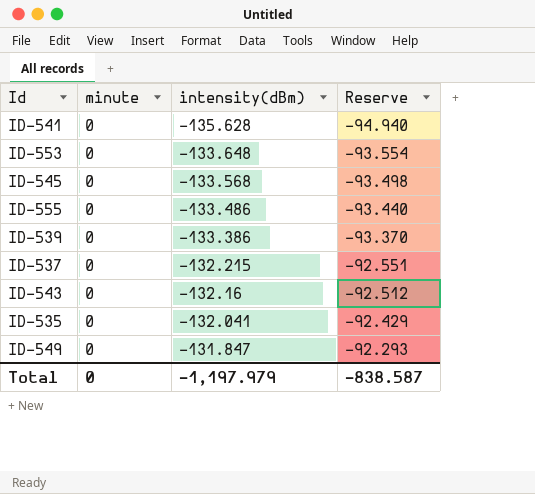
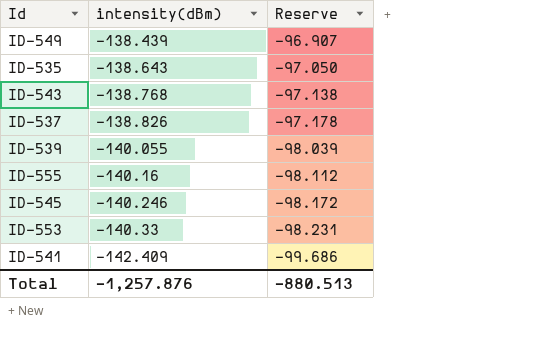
row order: intensity(dBm) ascending -> intensity(dBm) descending
column minute | position: 2 -> none
ID-549 | intensity(dBm): -131.847 -> -138.439
ID-549 | Reserve: -92.293 -> -96.907
ID-535 | intensity(dBm): -132.041 -> -138.643
ID-535 | Reserve: -92.429 -> -97.050
ID-543 | intensity(dBm): -132.16 -> -138.768
ID-543 | Reserve: -92.512 -> -97.138
ID-537 | intensity(dBm): -132.215 -> -138.826
ID-537 | Reserve: -92.551 -> -97.178
ID-539 | intensity(dBm): -133.386 -> -140.055
ID-539 | Reserve: -93.370 -> -98.039
ID-555 | intensity(dBm): -133.486 -> -140.16
ID-555 | Reserve: -93.440 -> -98.112
ID-545 | intensity(dBm): -133.568 -> -140.246
ID-545 | Reserve: -93.498 -> -98.172
ID-553 | intensity(dBm): -133.648 -> -140.33
ID-553 | Reserve: -93.554 -> -98.231
ID-541 | intensity(dBm): -135.628 -> -142.409
ID-541 | Reserve: -94.940 -> -99.686
Total | intensity(dBm): -1,197.979 -> -1,257.876
Total | Reserve: -838.587 -> -880.513

